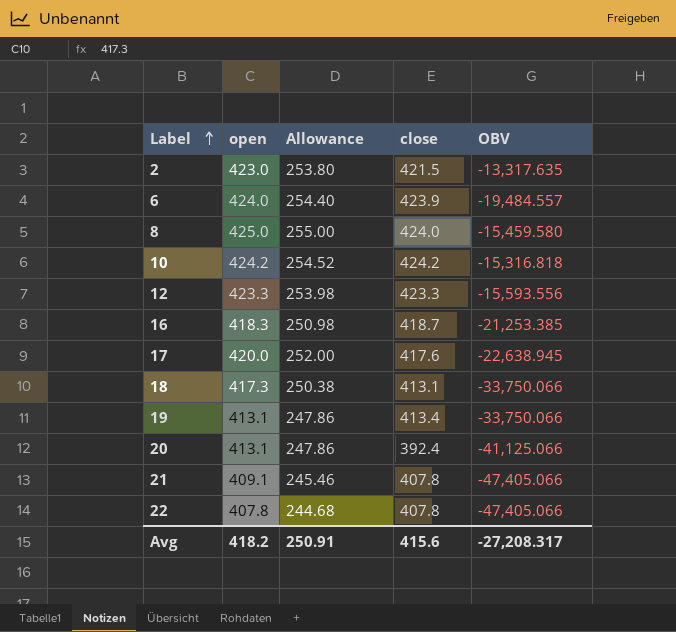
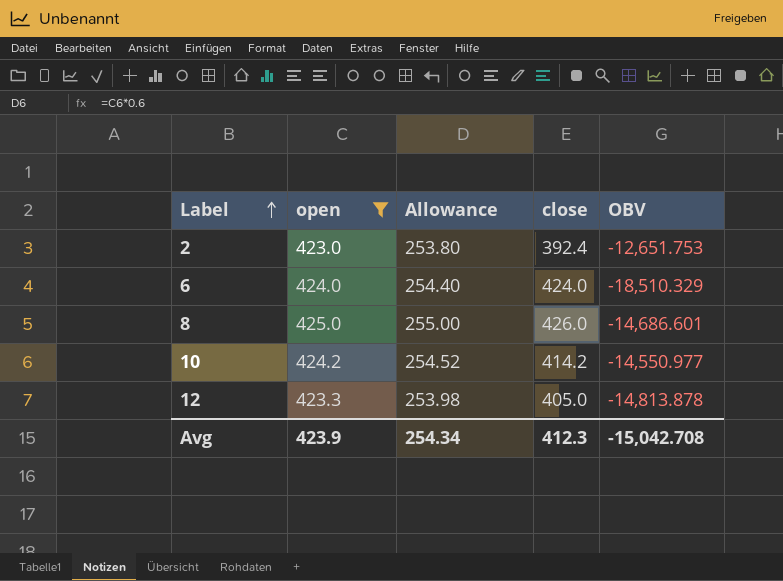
filter: none -> open >= 423.0
2 | close: 421.5 -> 392.4
2 | OBV: -13,317.635 -> -12,651.753
6 | close: 423.9 -> 424.0
6 | OBV: -19,484.557 -> -18,510.329
8 | close: 424.0 -> 426.0
8 | OBV: -15,459.580 -> -14,686.601
10 | close: 424.2 -> 414.2
10 | OBV: -15,316.818 -> -14,550.977
12 | close: 423.3 -> 405.0
12 | OBV: -15,593.556 -> -14,813.878
Avg | open: 418.2 -> 423.9
Avg | Allowance: 250.91 -> 254.34
Avg | close: 415.6 -> 412.3
Avg | OBV: -27,208.317 -> -15,042.708

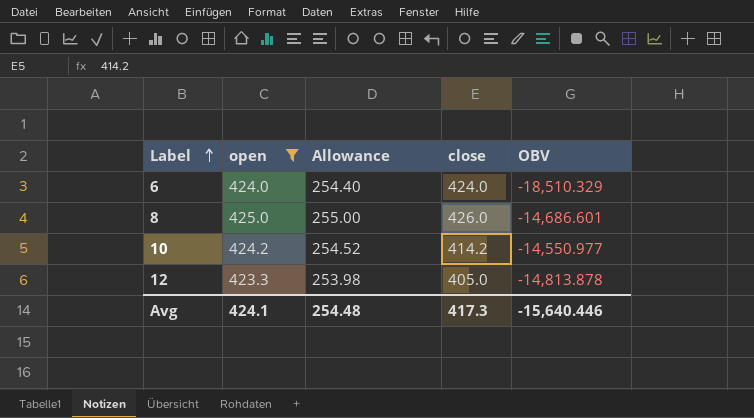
row 2: 423.0 | 253.80 | 392.4 | -12,651.753 -> none
Avg | open: 423.9 -> 424.1
Avg | Allowance: 254.34 -> 254.48
Avg | close: 412.3 -> 417.3
Avg | OBV: -15,042.708 -> -15,640.446

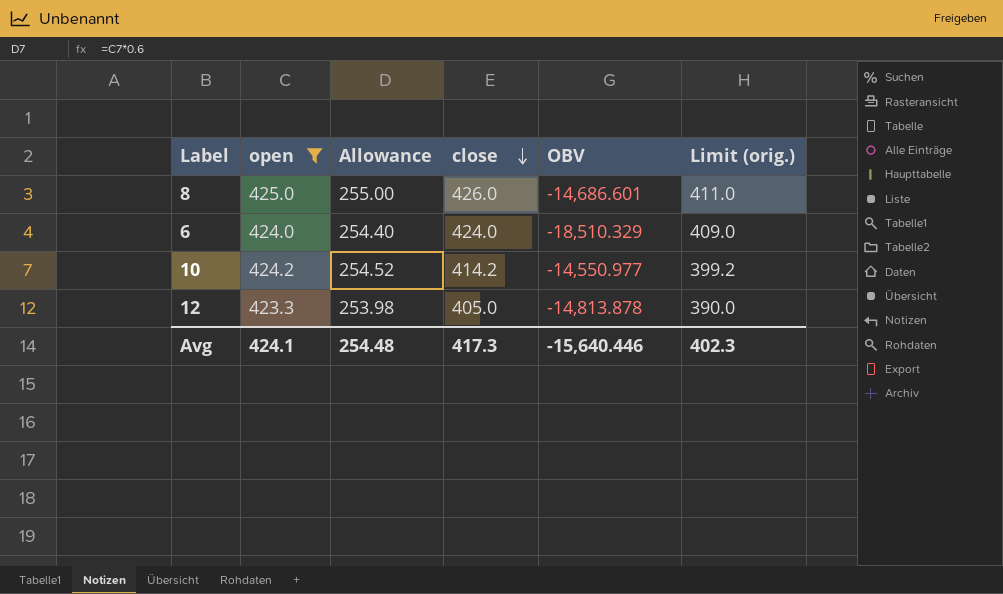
row order: Label ascending -> close descending
column Limit (orig.) | formula: none -> [close] - 15

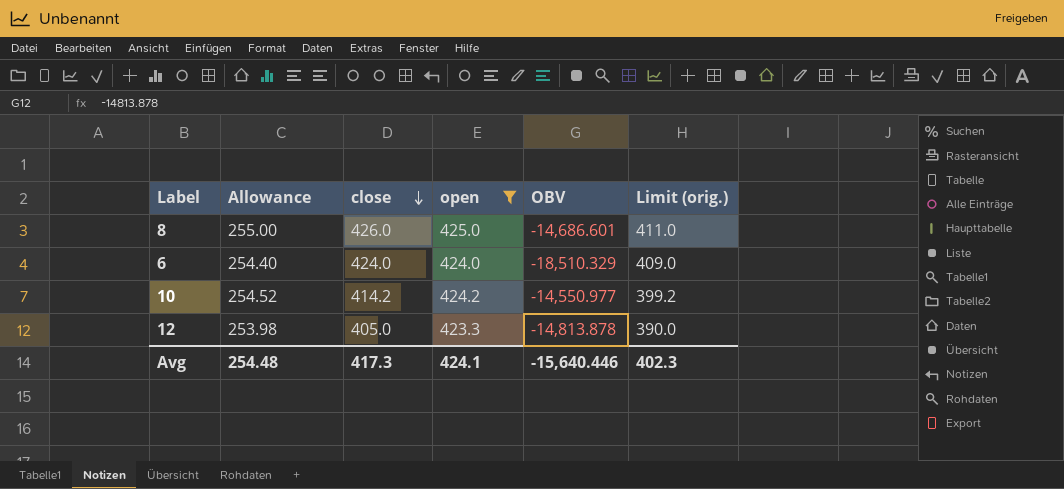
column open | position: 2 -> 4

